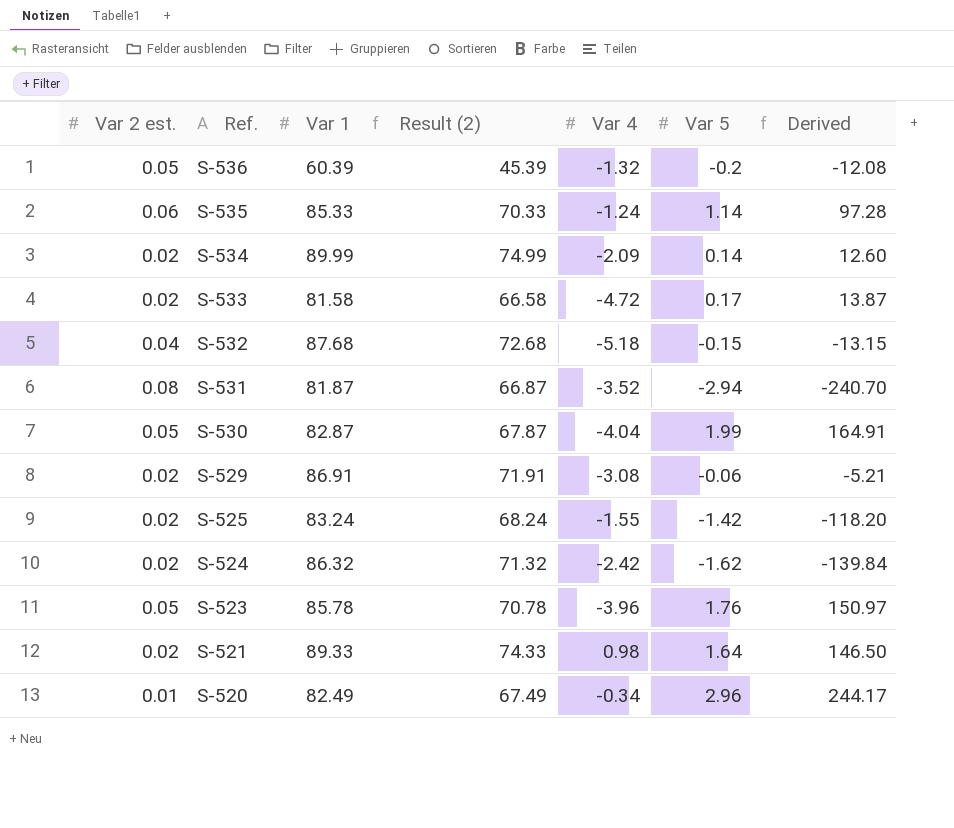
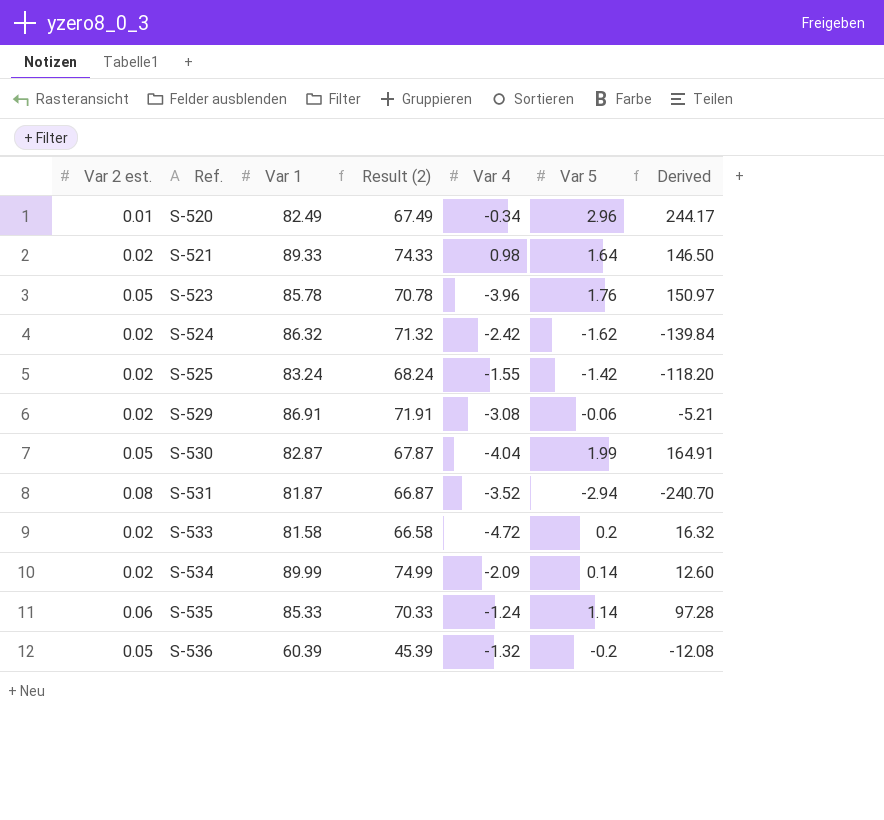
row order: Ref. descending -> Ref. ascending
row S-532: 0.04 | 87.68 | 72.68 | -5.18 | -0.15 | -13.15 -> none
S-533 | Var 5: 0.17 -> 0.2
S-533 | Derived: 13.87 -> 16.32

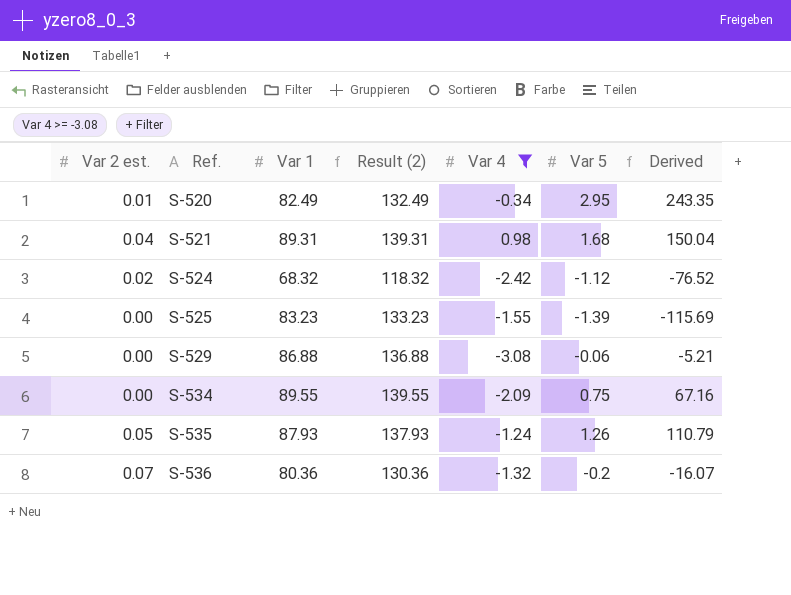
filter: none -> Var 4 >= -3.08
column Result (2) | formula: [Var 1] - 15 -> [Var 1] + 50
S-520 | Var 5: 2.96 -> 2.95
S-520 | Derived: 244.17 -> 243.35
S-521 | Var 2 est.: 0.02 -> 0.04
S-521 | Var 1: 89.33 -> 89.31
S-521 | Var 5: 1.64 -> 1.68
S-521 | Derived: 146.50 -> 150.04
S-524 | Var 1: 86.32 -> 68.32
S-524 | Var 5: -1.62 -> -1.12
S-524 | Derived: -139.84 -> -76.52
S-525 | Var 2 est.: 0.02 -> 0.00
S-525 | Var 1: 83.24 -> 83.23
S-525 | Var 5: -1.42 -> -1.39
S-525 | Derived: -118.20 -> -115.69
S-529 | Var 2 est.: 0.02 -> 0.00
S-529 | Var 1: 86.91 -> 86.88
S-534 | Var 2 est.: 0.02 -> 0.00
S-534 | Var 1: 89.99 -> 89.55
S-534 | Var 5: 0.14 -> 0.75
S-534 | Derived: 12.60 -> 67.16
S-535 | Var 2 est.: 0.06 -> 0.05
S-535 | Var 1: 85.33 -> 87.93
S-535 | Var 5: 1.14 -> 1.26
S-535 | Derived: 97.28 -> 110.79
S-536 | Var 2 est.: 0.05 -> 0.07
S-536 | Var 1: 60.39 -> 80.36
S-536 | Derived: -12.08 -> -16.07

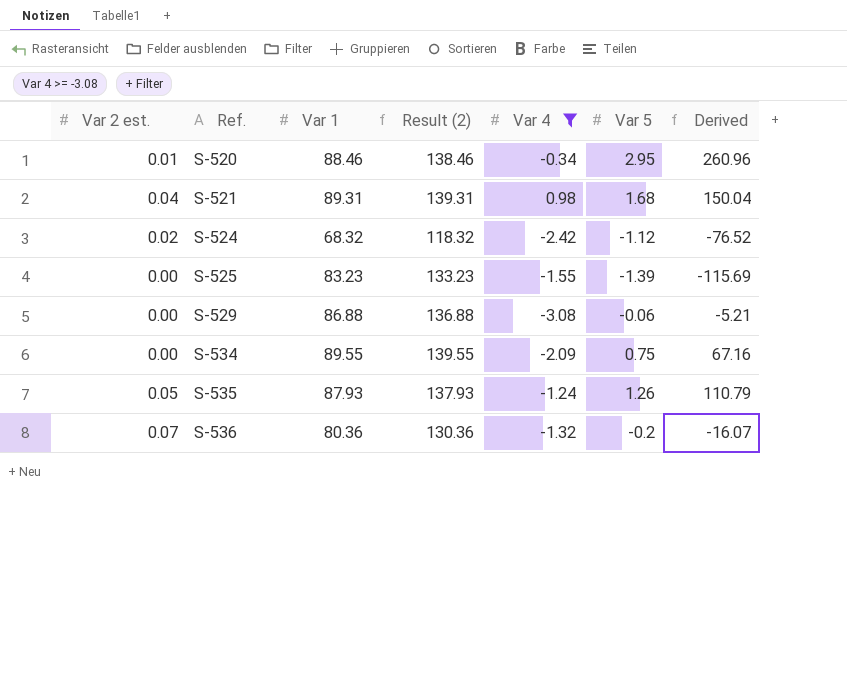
S-520 | Var 1: 82.49 -> 88.46
S-520 | Result (2): 132.49 -> 138.46
S-520 | Derived: 243.35 -> 260.96

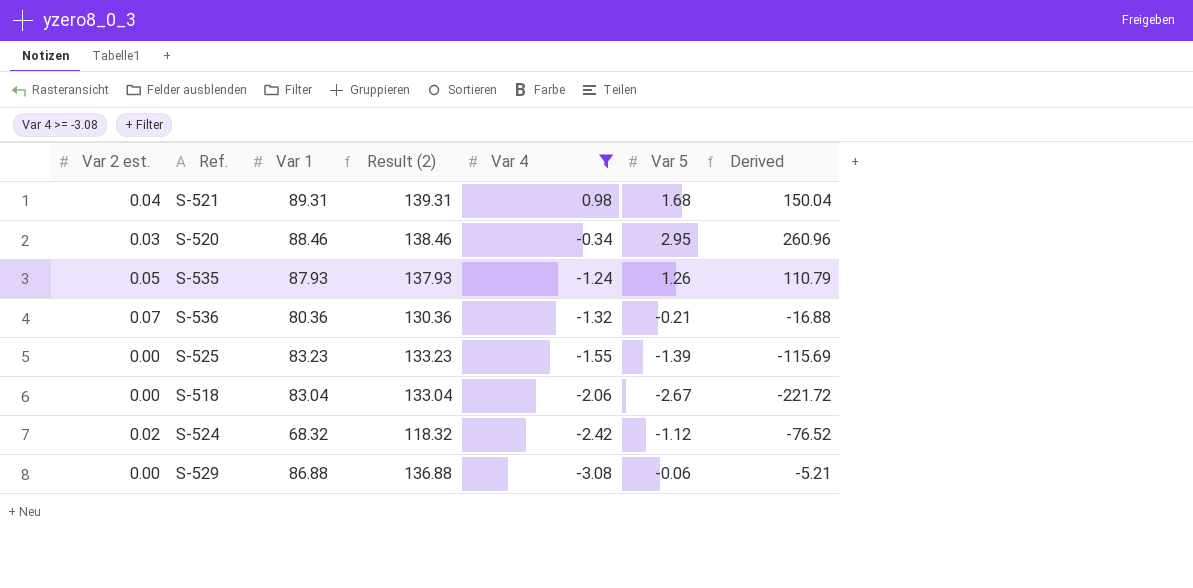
row order: Ref. ascending -> Var 4 descending
row S-534: 0.00 | 89.55 | 139.55 | -2.09 | 0.75 | 67.16 -> none
S-520 | Var 2 est.: 0.01 -> 0.03
S-536 | Var 5: -0.2 -> -0.21
S-536 | Derived: -16.07 -> -16.88
row S-518: none -> 0.00 | 83.04 | 133.04 | -2.06 | -2.67 | -221.72

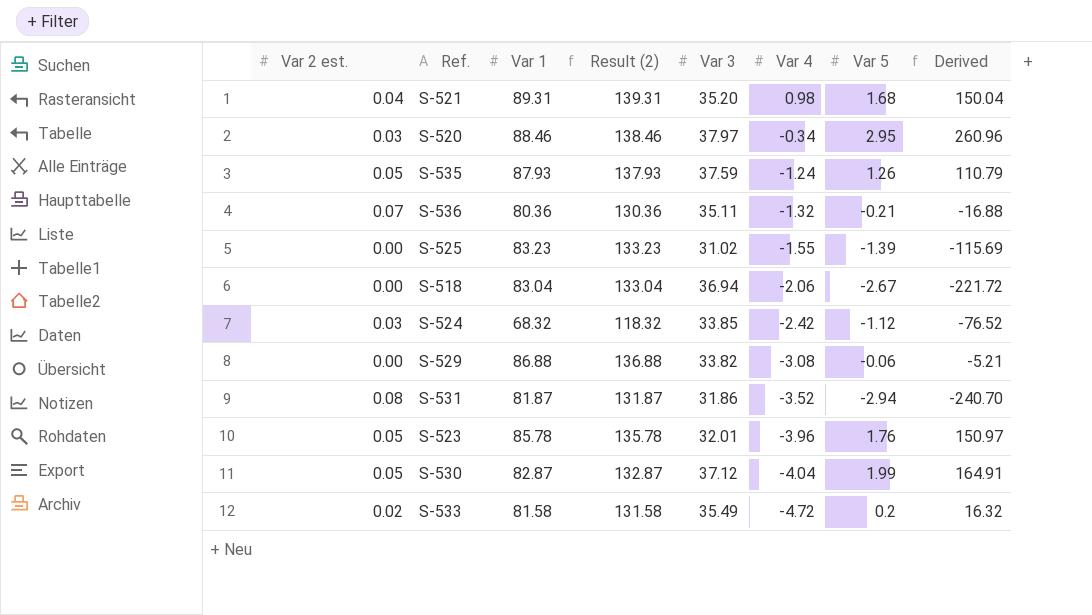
filter: Var 4 >= -3.08 -> none
column Var 3 | position: none -> 5
S-524 | Var 2 est.: 0.02 -> 0.03

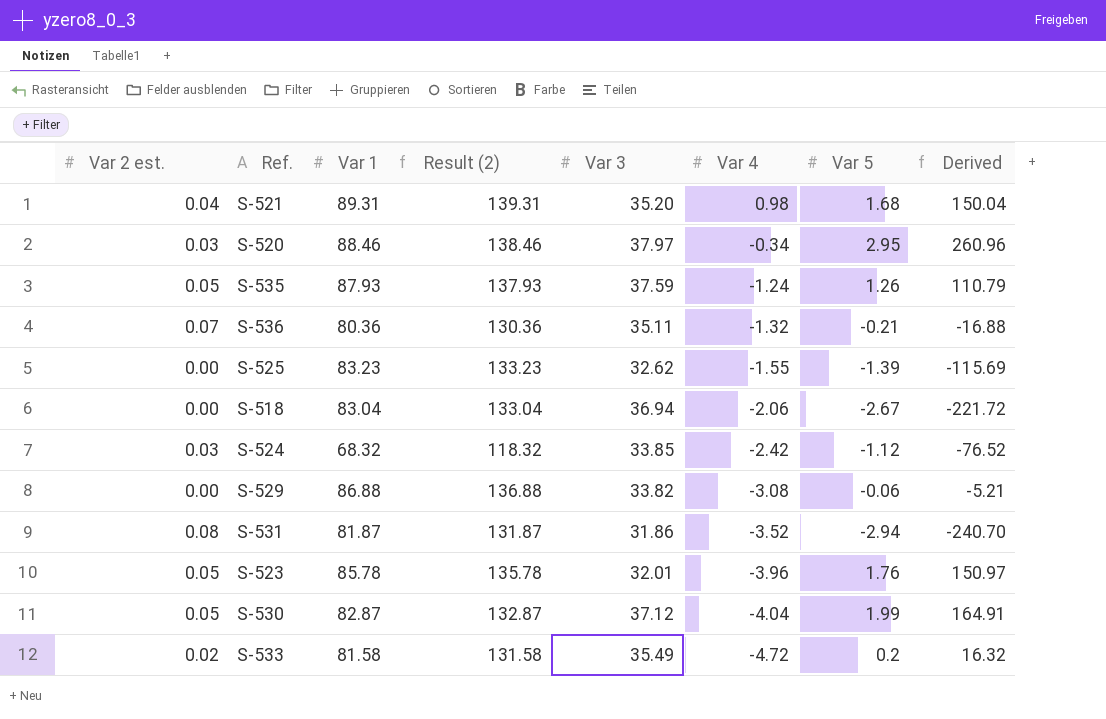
S-525 | Var 3: 31.02 -> 32.62

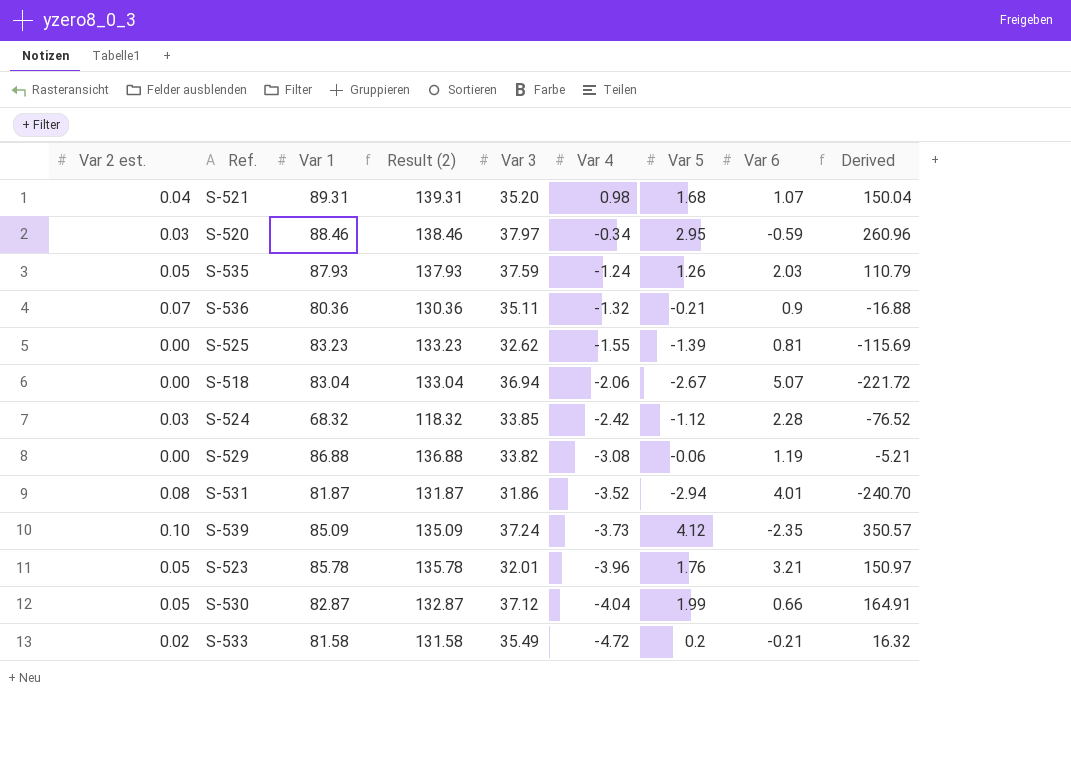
column Var 6 | position: none -> 8
row S-539: none -> 0.10 | 85.09 | 135.09 | 37.24 | -3.73 | 4.12 | -2.35 | 350.57

